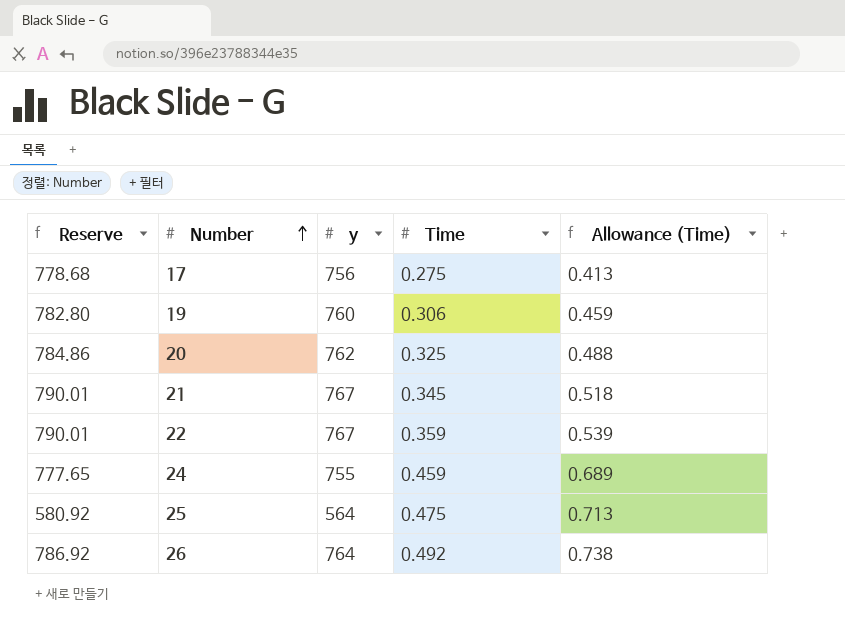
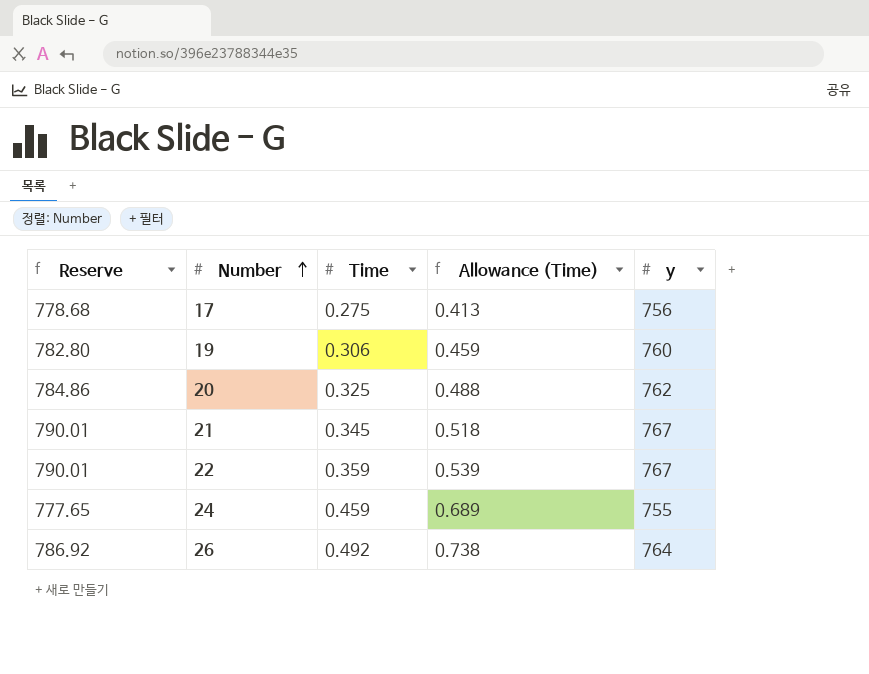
column y | position: 3 -> 5
row 25: 580.92 | 564 | 0.475 | 0.713 -> none

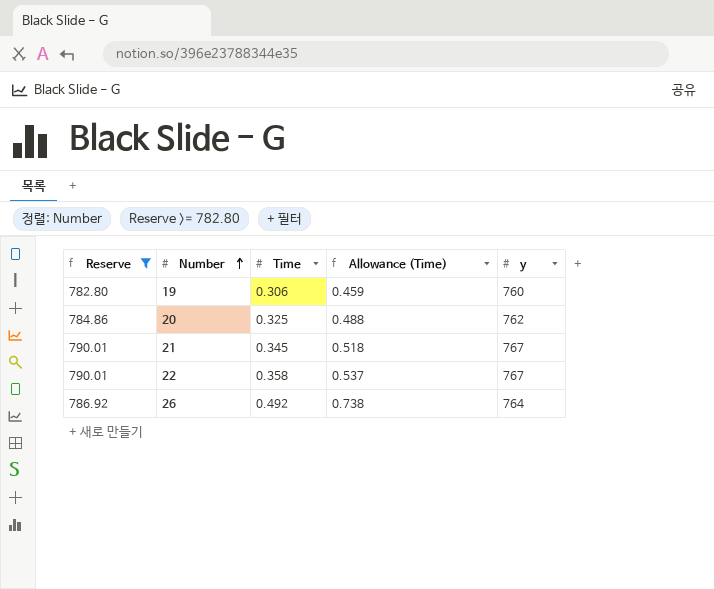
filter: none -> Reserve >= 782.80
22 | Time: 0.359 -> 0.358
22 | Allowance (Time): 0.539 -> 0.537

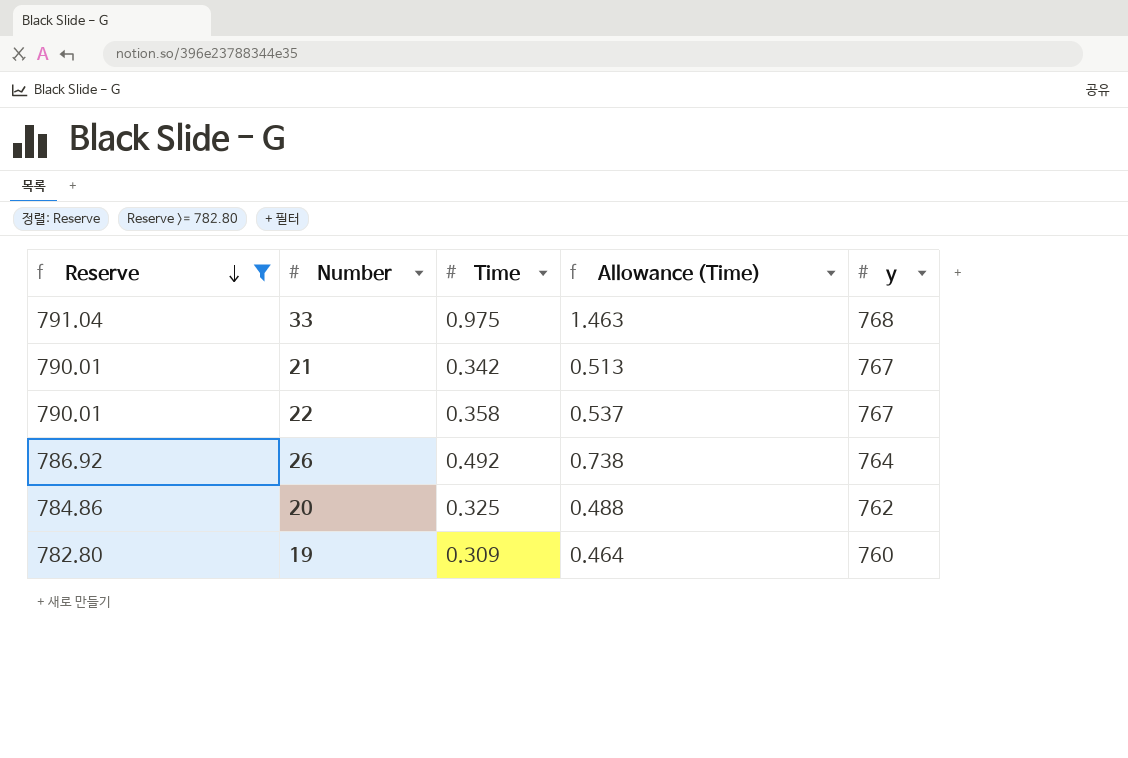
row order: Number ascending -> Reserve descending
row 33: none -> 791.04 | 0.975 | 1.463 | 768
21 | Time: 0.345 -> 0.342
21 | Allowance (Time): 0.518 -> 0.513
19 | Time: 0.306 -> 0.309
19 | Allowance (Time): 0.459 -> 0.464

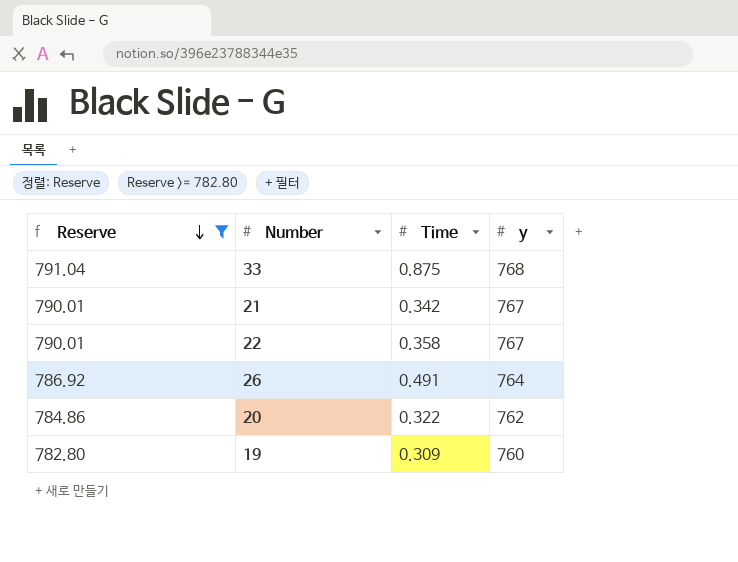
column Allowance (Time) | formula: [Time] * 1.5 -> none
33 | Time: 0.975 -> 0.875
26 | Time: 0.492 -> 0.491
20 | Time: 0.325 -> 0.322

